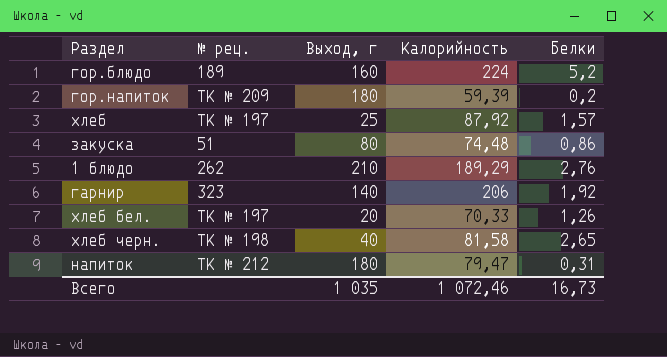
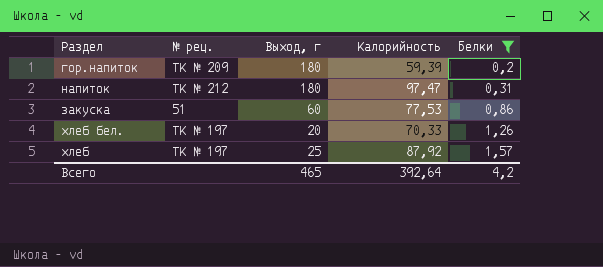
filter: none -> Белки <= 1,57
row order: none -> Белки ascending
напиток | Калорийность: 79,47 -> 97,47
закуска | Выход, г: 80 -> 60
закуска | Калорийность: 74,48 -> 77,53
Всего | Выход, г: 1 035 -> 465
Всего | Калорийность: 1 072,46 -> 392,64
Всего | Белки: 16,73 -> 4,2

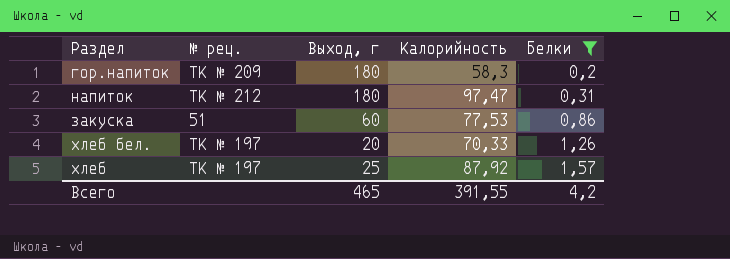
гор.напиток | Калорийность: 59,39 -> 58,3
Всего | Калорийность: 392,64 -> 391,55

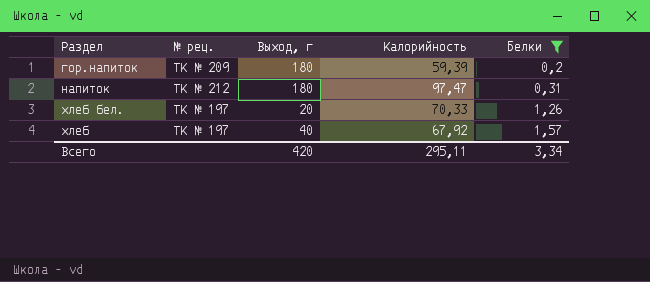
row закуска: 51 | 60 | 77,53 | 0,86 -> none
гор.напиток | Калорийность: 58,3 -> 59,39
хлеб | Выход, г: 25 -> 40
хлеб | Калорийность: 87,92 -> 67,92
Всего | Выход, г: 465 -> 420
Всего | Калорийность: 391,55 -> 295,11
Всего | Белки: 4,2 -> 3,34

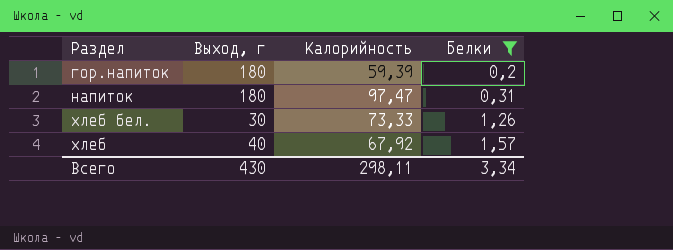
column № рец. | position: 2 -> none
хлеб бел. | Выход, г: 20 -> 30
хлеб бел. | Калорийность: 70,33 -> 73,33
Всего | Выход, г: 420 -> 430
Всего | Калорийность: 295,11 -> 298,11

